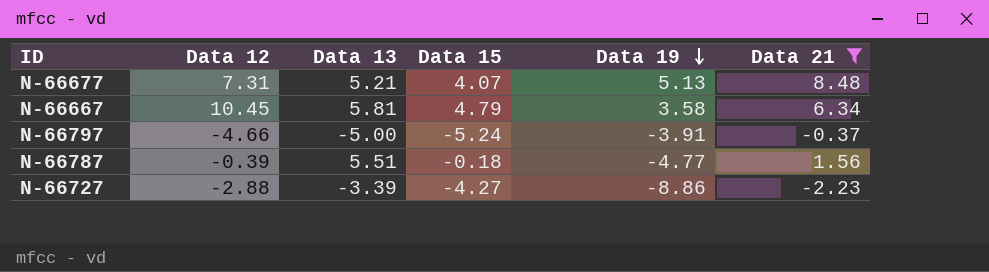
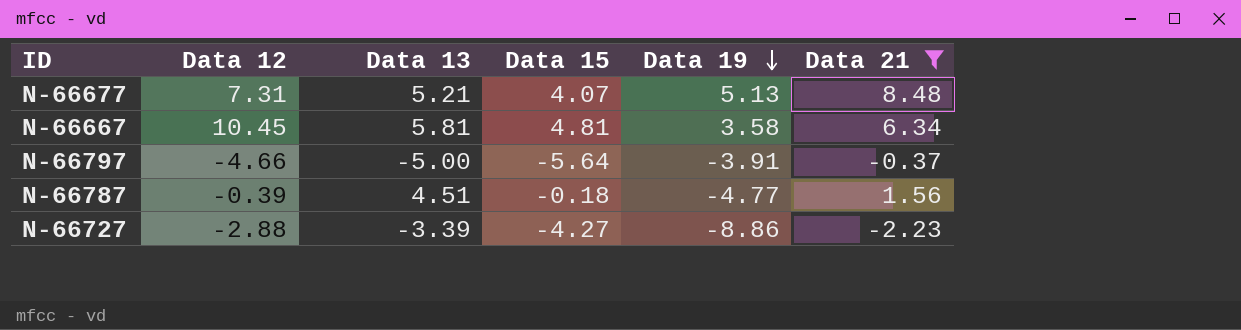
N-66667 | Data 15: 4.79 -> 4.81
N-66797 | Data 15: -5.24 -> -5.64
N-66787 | Data 13: 5.51 -> 4.51

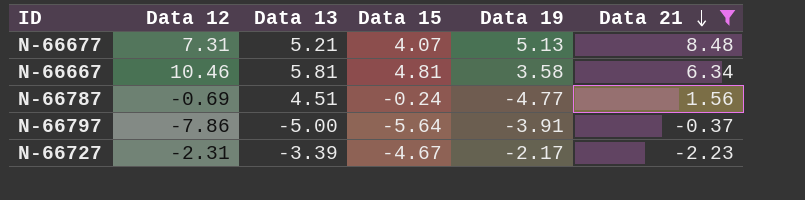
row order: Data 19 descending -> Data 21 descending
N-66667 | Data 12: 10.45 -> 10.46
N-66787 | Data 12: -0.39 -> -0.69
N-66787 | Data 15: -0.18 -> -0.24
N-66797 | Data 12: -4.66 -> -7.86
N-66727 | Data 12: -2.88 -> -2.31
N-66727 | Data 15: -4.27 -> -4.67
N-66727 | Data 19: -8.86 -> -2.17

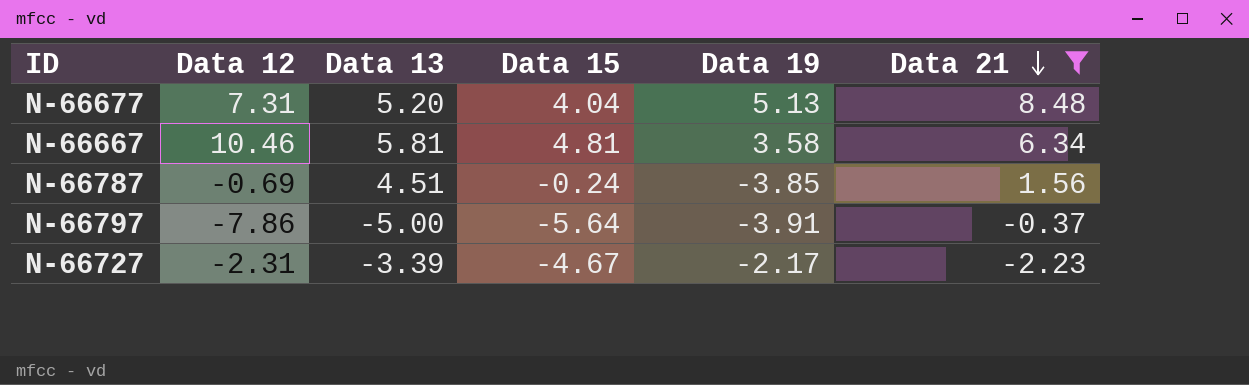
N-66677 | Data 13: 5.21 -> 5.20
N-66677 | Data 15: 4.07 -> 4.04
N-66787 | Data 19: -4.77 -> -3.85

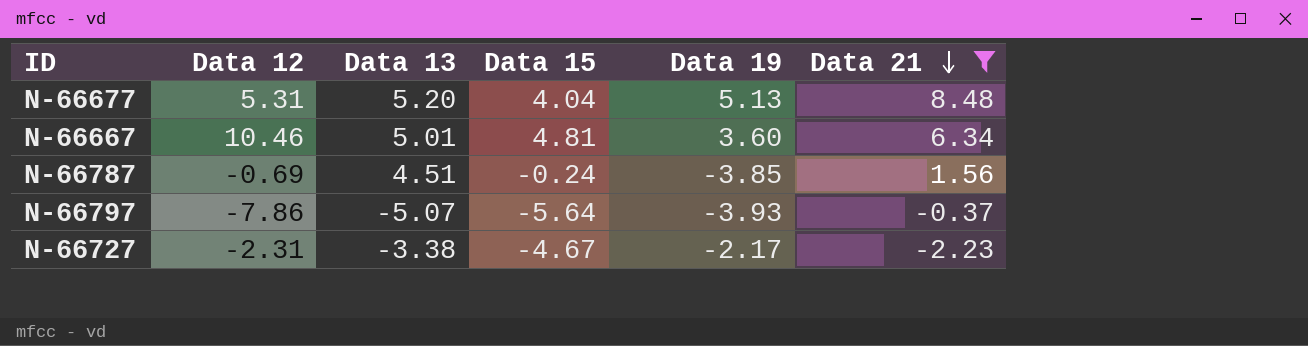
N-66677 | Data 12: 7.31 -> 5.31
N-66667 | Data 13: 5.81 -> 5.01
N-66667 | Data 19: 3.58 -> 3.60
N-66797 | Data 13: -5.00 -> -5.07
N-66797 | Data 19: -3.91 -> -3.93
N-66727 | Data 13: -3.39 -> -3.38

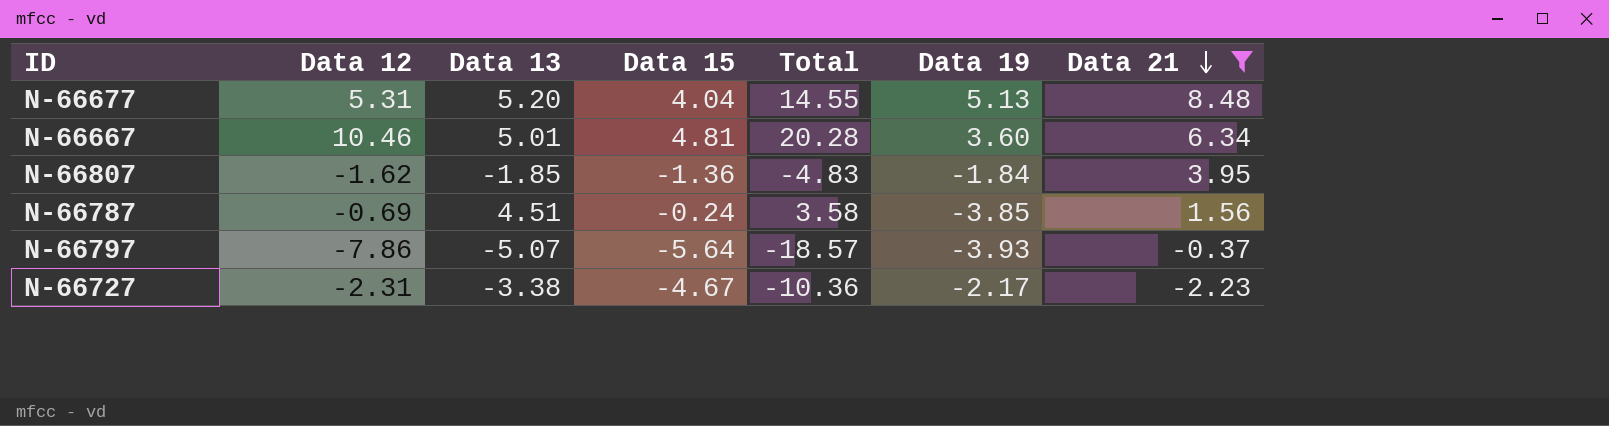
column Total | formula: none -> [Data 12] + [Data 13] + [Data 15]
row N-66807: none -> -1.62 | -1.85 | -1.36 | -4.83 | -1.84 | 3.95

